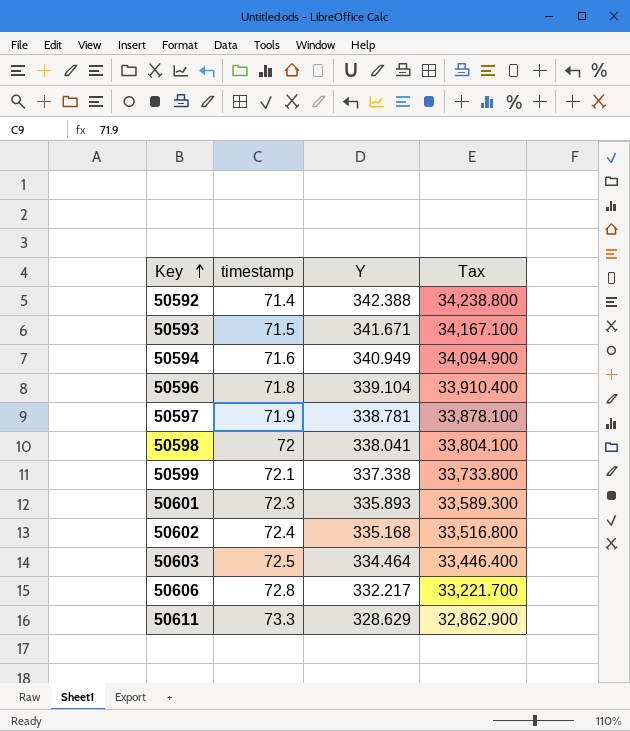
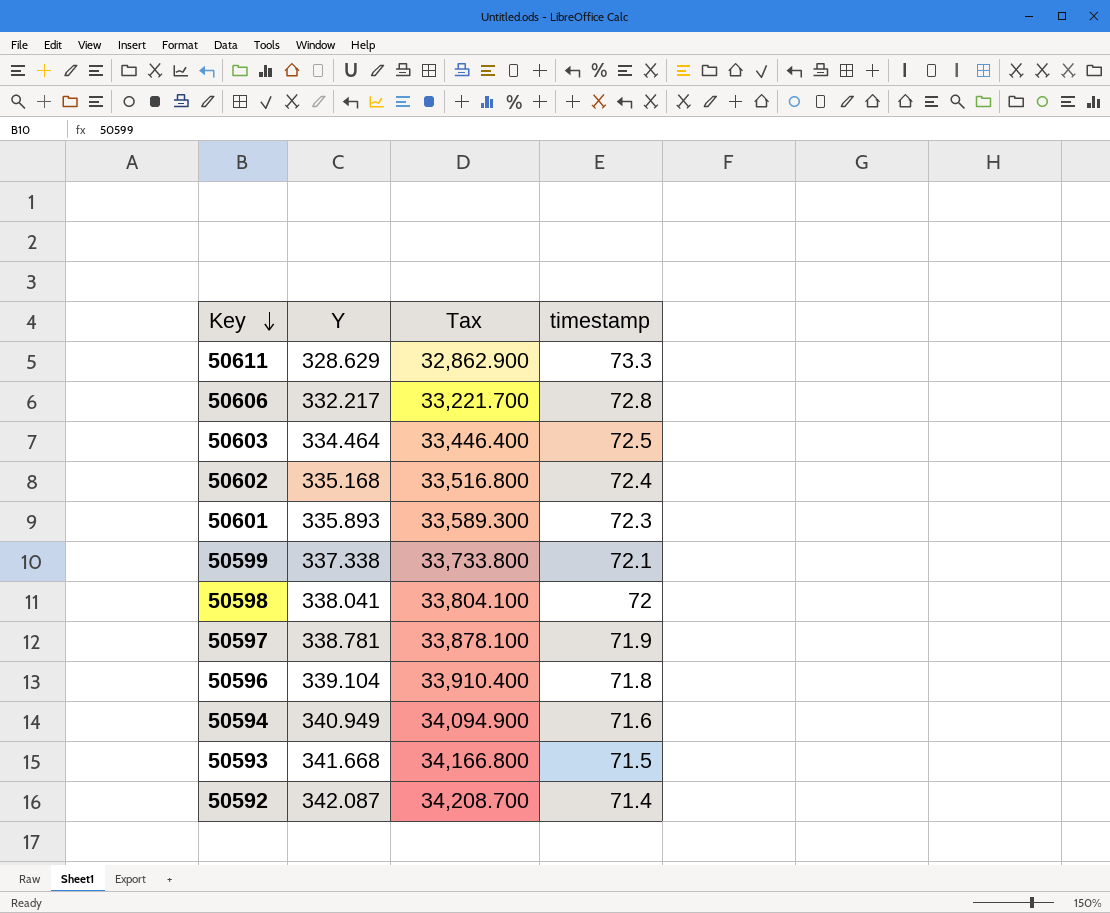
row order: Key ascending -> Key descending
column timestamp | position: 2 -> 4
50593 | Y: 341.671 -> 341.668
50593 | Tax: 34,167.100 -> 34,166.800
50592 | Y: 342.388 -> 342.087
50592 | Tax: 34,238.800 -> 34,208.700

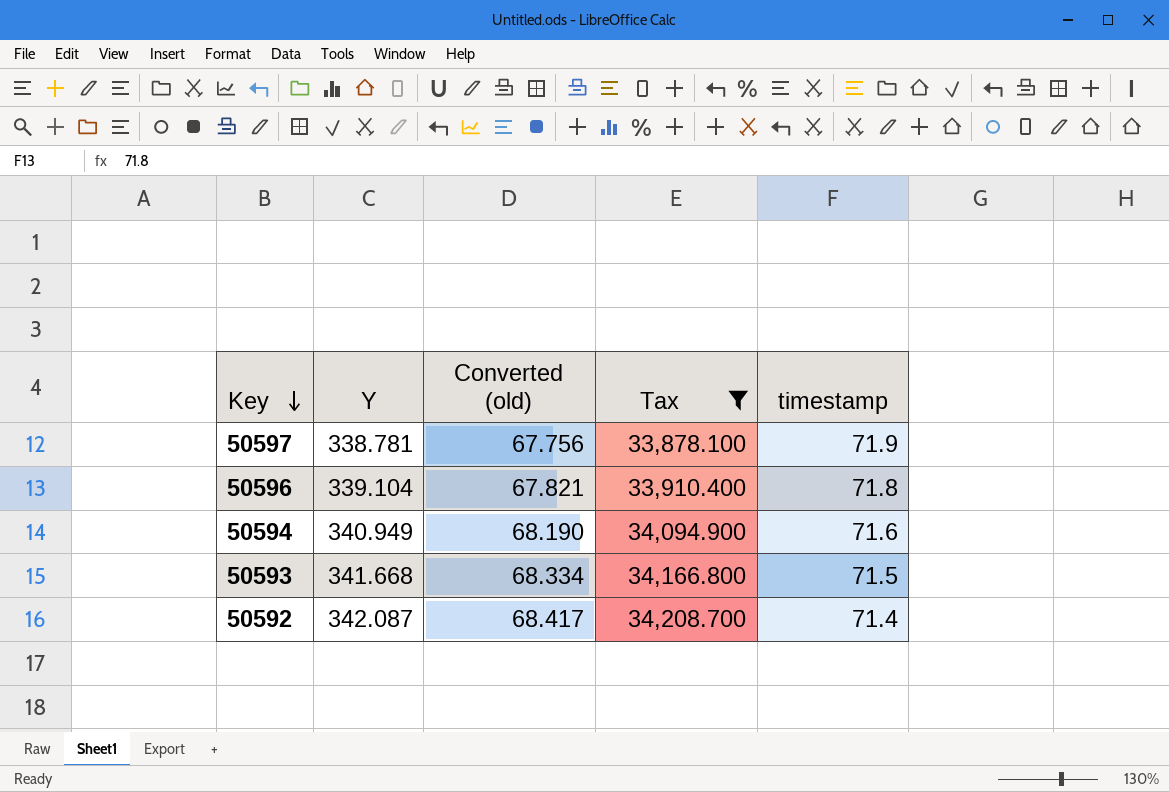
filter: none -> Tax >= 33,878.100
column Converted (old) | formula: none -> [Y] * 0.2

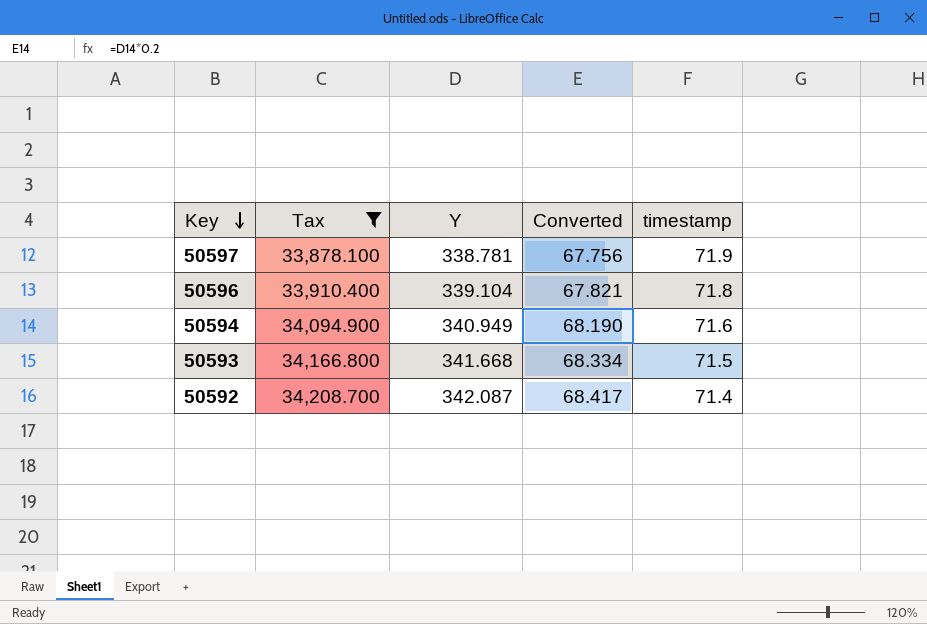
column Tax | position: 4 -> 2
column name: Converted (old) -> Converted

